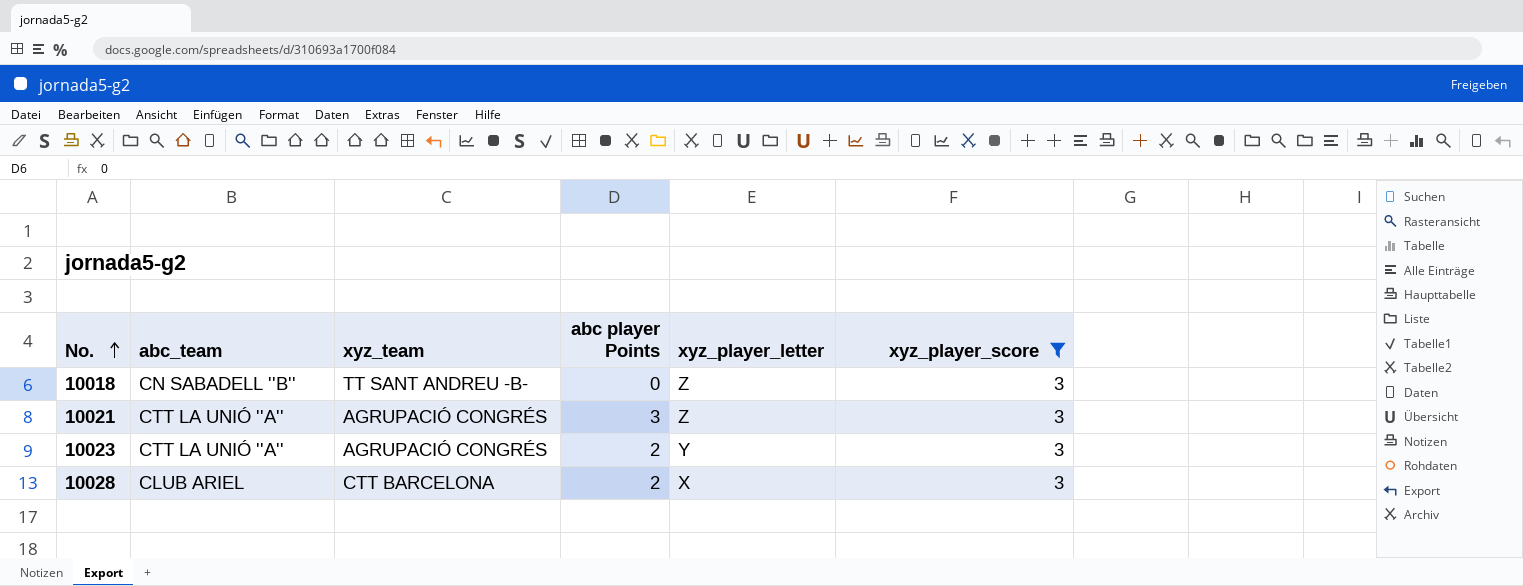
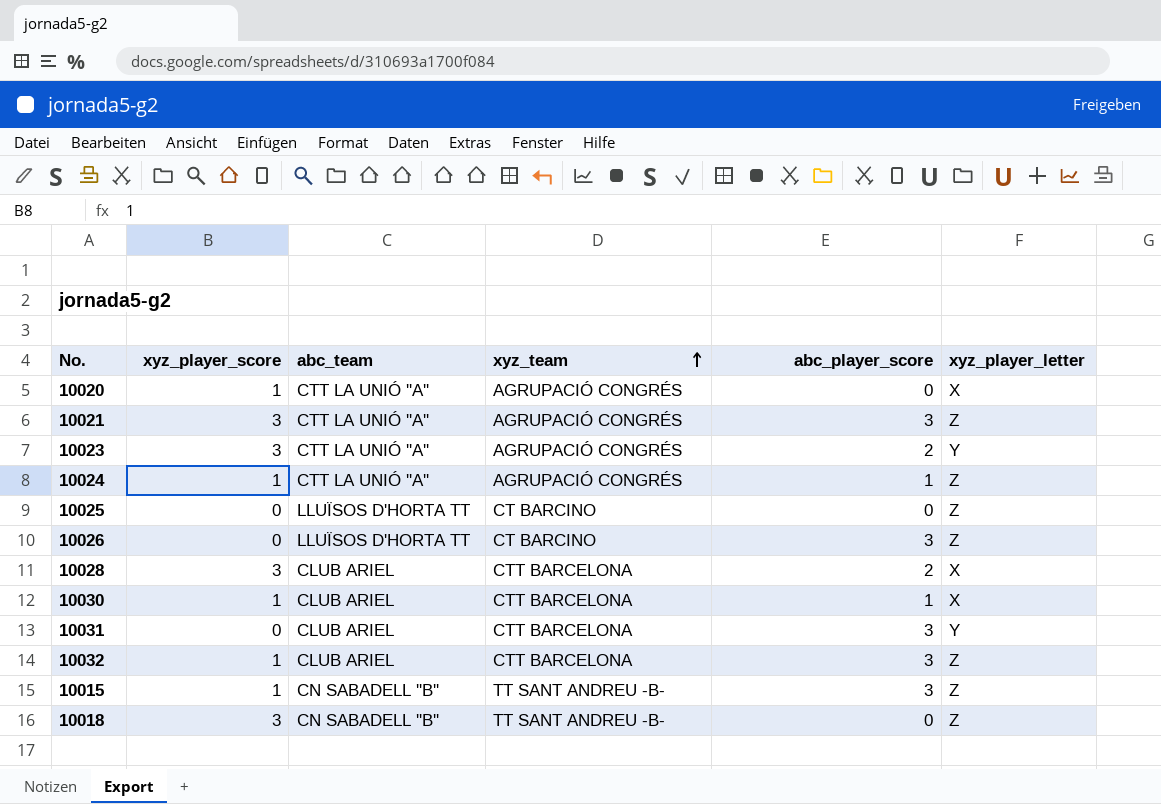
filter: xyz_player_score = 3 -> none
row order: No. ascending -> xyz_team ascending
column xyz_player_score | position: 6 -> 2
column name: abc player Points -> abc_player_score

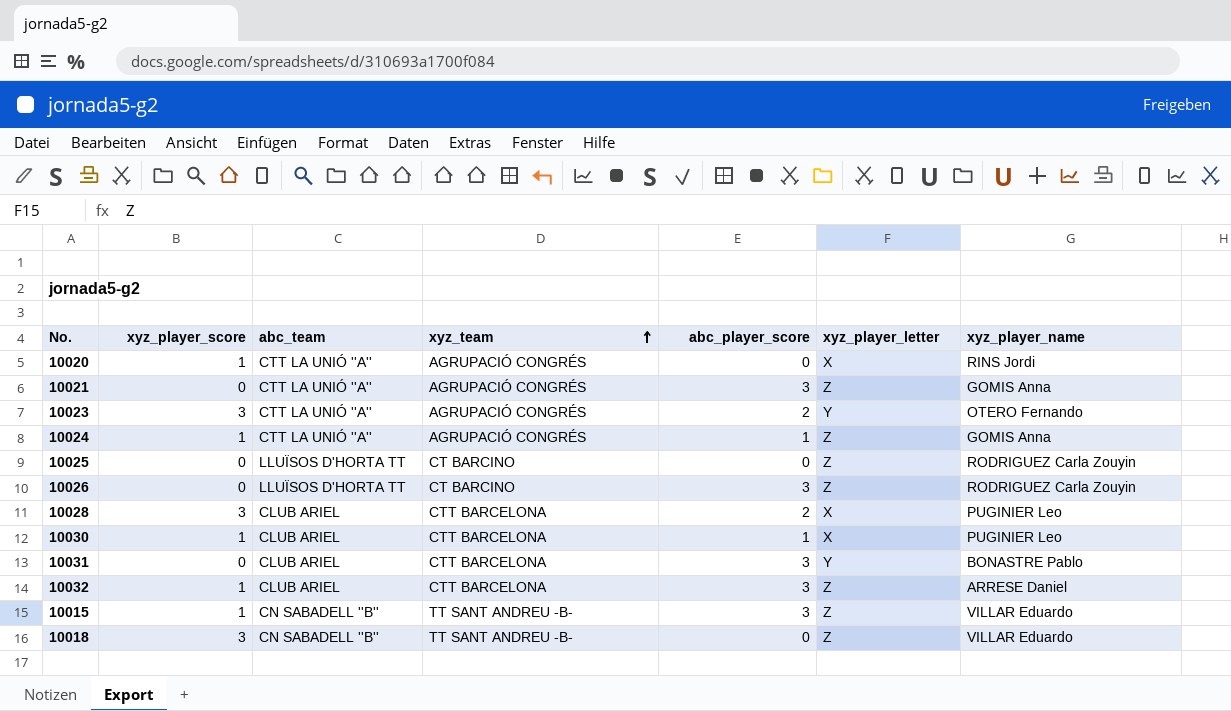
column xyz_player_name | position: none -> 7
10021 | xyz_player_score: 3 -> 0

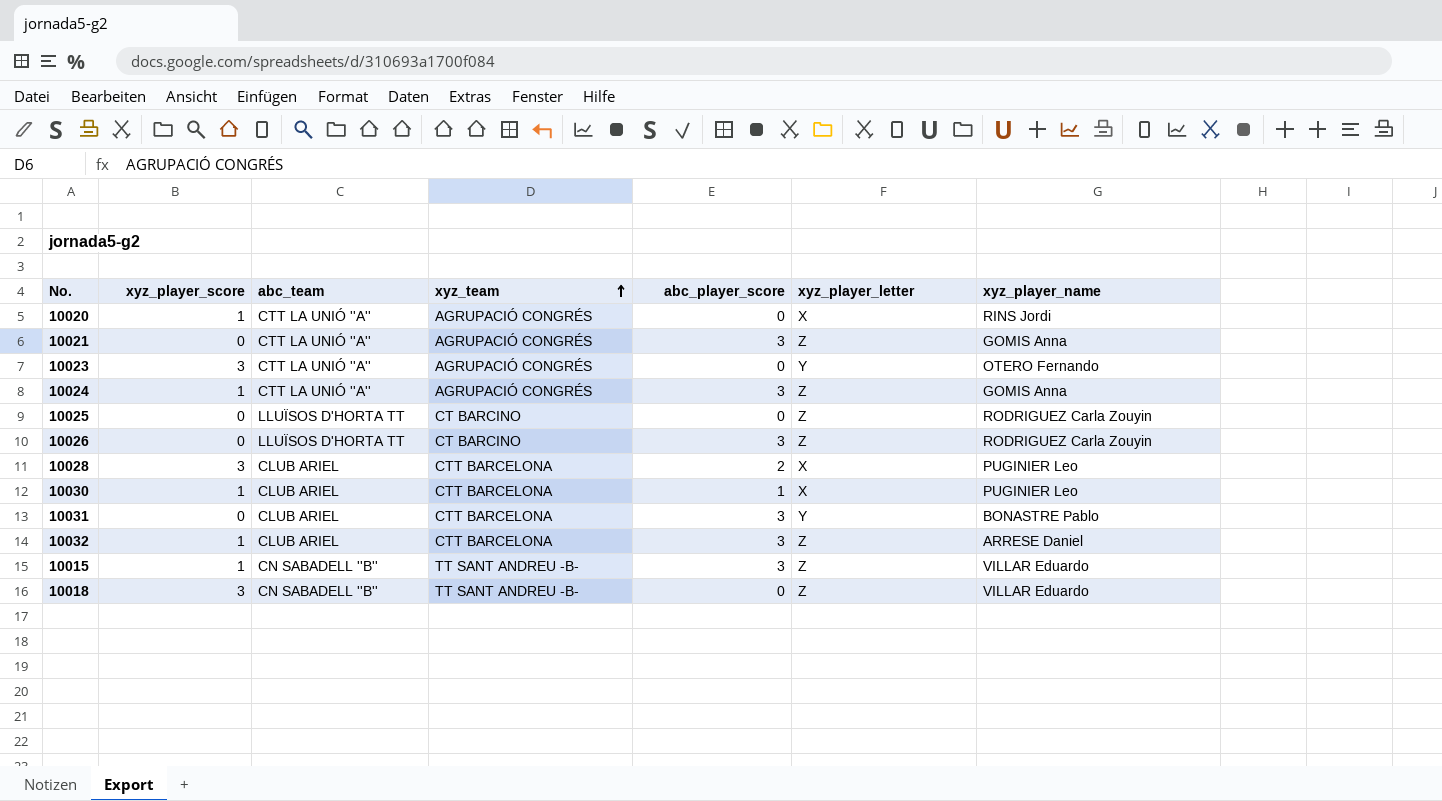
10023 | abc_player_score: 2 -> 0
10024 | abc_player_score: 1 -> 3

